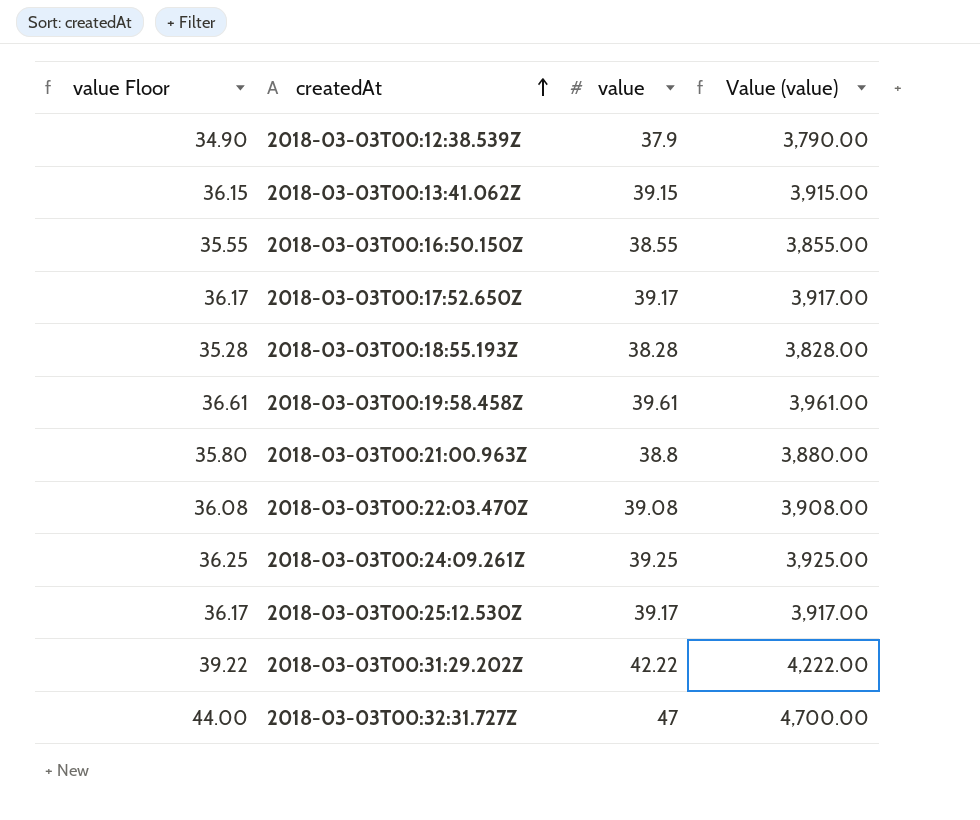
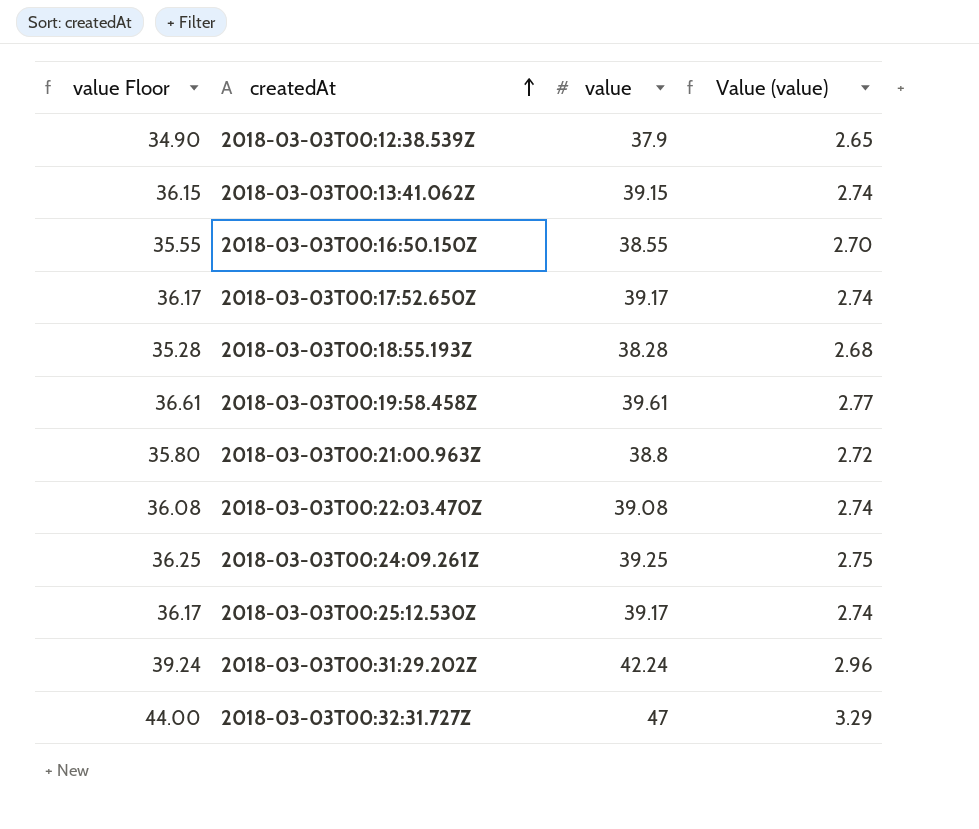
column Value (value) | formula: [value] * 100 -> [value] * 0.07
2018-03-03T00:31:29.202Z | value Floor: 39.22 -> 39.24
2018-03-03T00:31:29.202Z | value: 42.22 -> 42.24

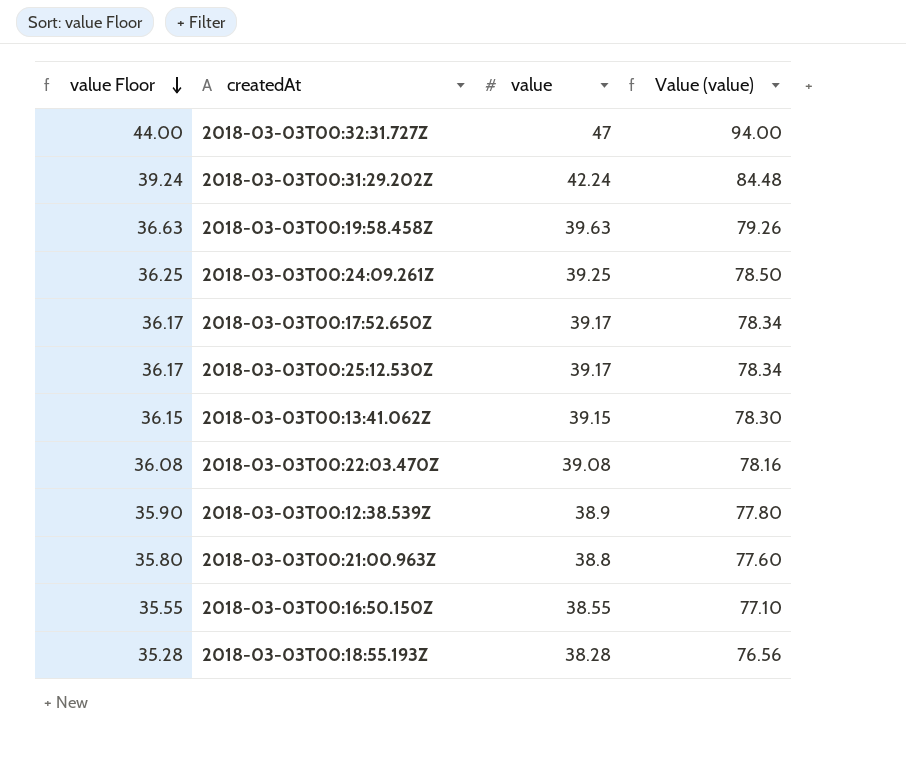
row order: createdAt ascending -> value Floor descending
column Value (value) | formula: [value] * 0.07 -> [value] * 2
2018-03-03T00:19:58.458Z | value Floor: 36.61 -> 36.63
2018-03-03T00:19:58.458Z | value: 39.61 -> 39.63
2018-03-03T00:12:38.539Z | value Floor: 34.90 -> 35.90
2018-03-03T00:12:38.539Z | value: 37.9 -> 38.9

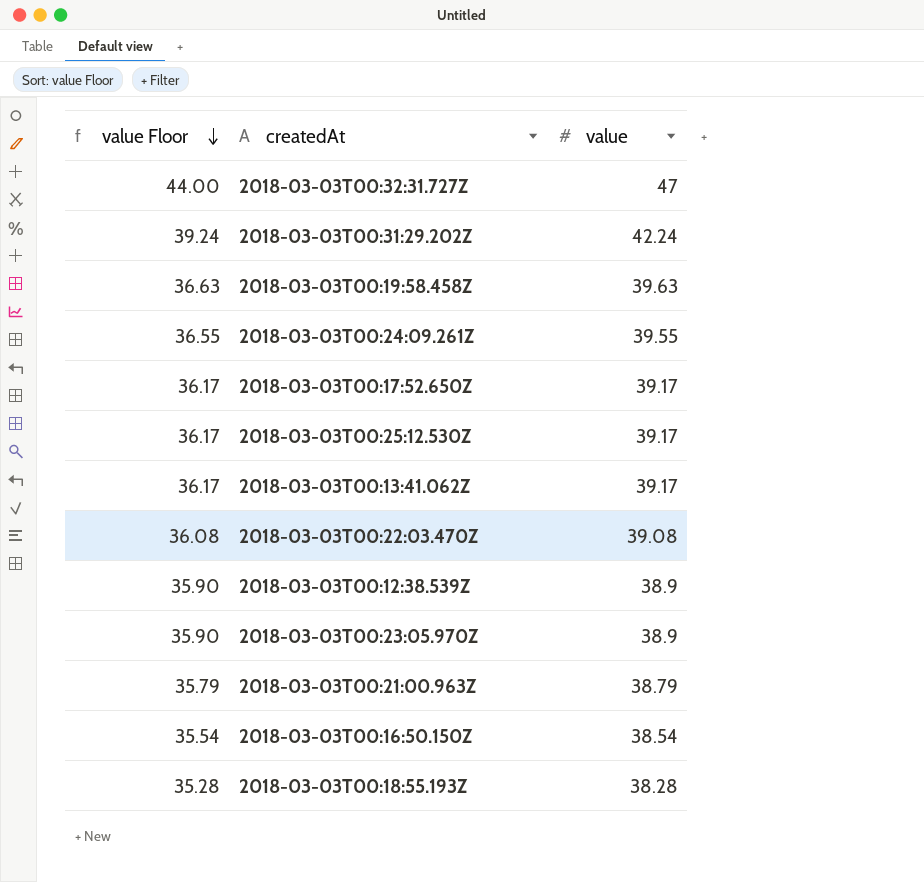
column Value (value) | formula: [value] * 2 -> none
2018-03-03T00:24:09.261Z | value Floor: 36.25 -> 36.55
2018-03-03T00:24:09.261Z | value: 39.25 -> 39.55
2018-03-03T00:13:41.062Z | value Floor: 36.15 -> 36.17
2018-03-03T00:13:41.062Z | value: 39.15 -> 39.17
row 2018-03-03T00:23:05.970Z: none -> 35.90 | 38.9
2018-03-03T00:21:00.963Z | value Floor: 35.80 -> 35.79
2018-03-03T00:21:00.963Z | value: 38.8 -> 38.79
2018-03-03T00:16:50.150Z | value Floor: 35.55 -> 35.54
2018-03-03T00:16:50.150Z | value: 38.55 -> 38.54

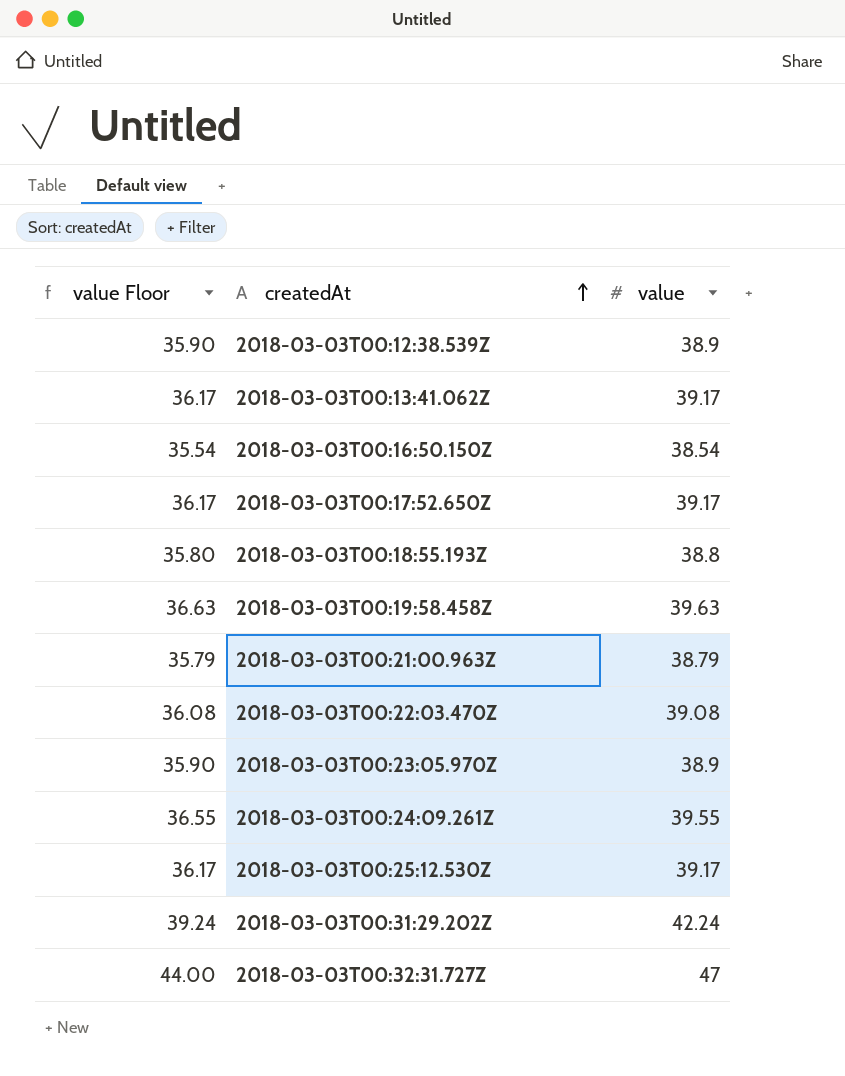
row order: value Floor descending -> createdAt ascending
2018-03-03T00:18:55.193Z | value Floor: 35.28 -> 35.80
2018-03-03T00:18:55.193Z | value: 38.28 -> 38.8

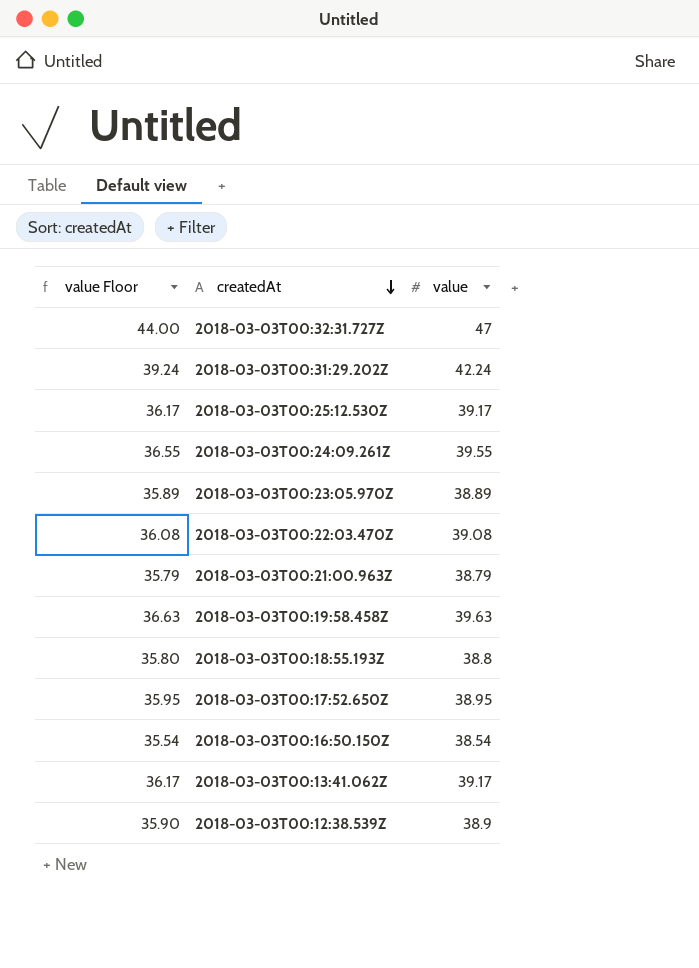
row order: createdAt ascending -> createdAt descending
2018-03-03T00:23:05.970Z | value Floor: 35.90 -> 35.89
2018-03-03T00:23:05.970Z | value: 38.9 -> 38.89
2018-03-03T00:17:52.650Z | value Floor: 36.17 -> 35.95
2018-03-03T00:17:52.650Z | value: 39.17 -> 38.95

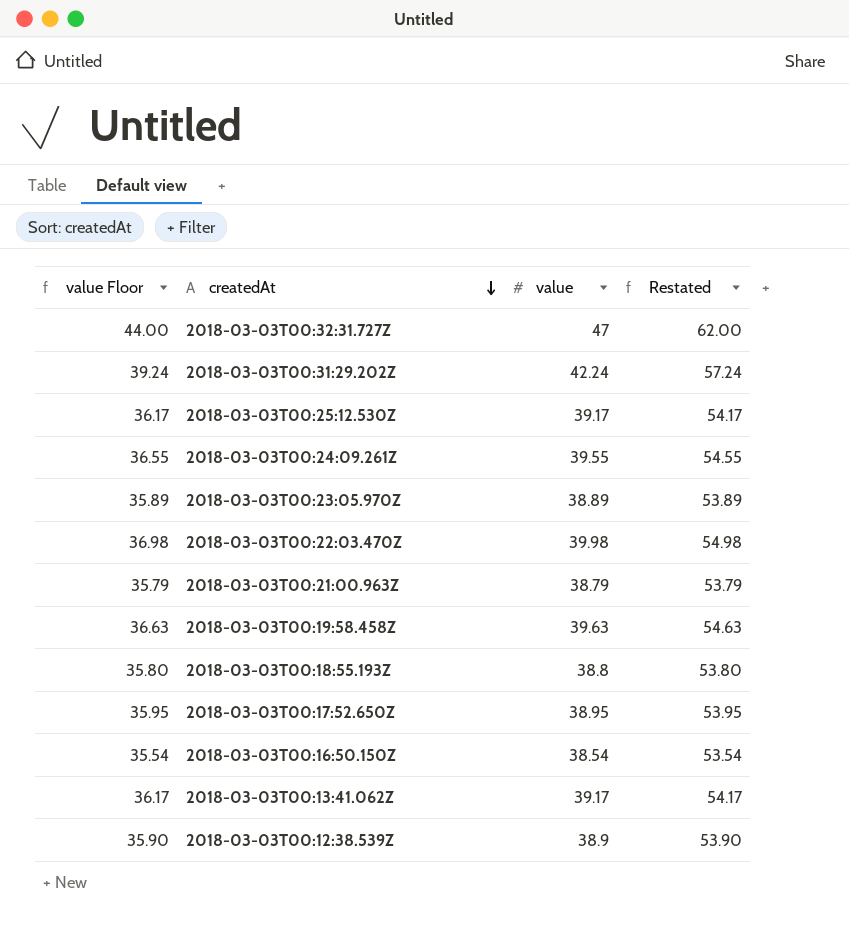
column Restated | formula: none -> [value] + 15
2018-03-03T00:22:03.470Z | value Floor: 36.08 -> 36.98
2018-03-03T00:22:03.470Z | value: 39.08 -> 39.98

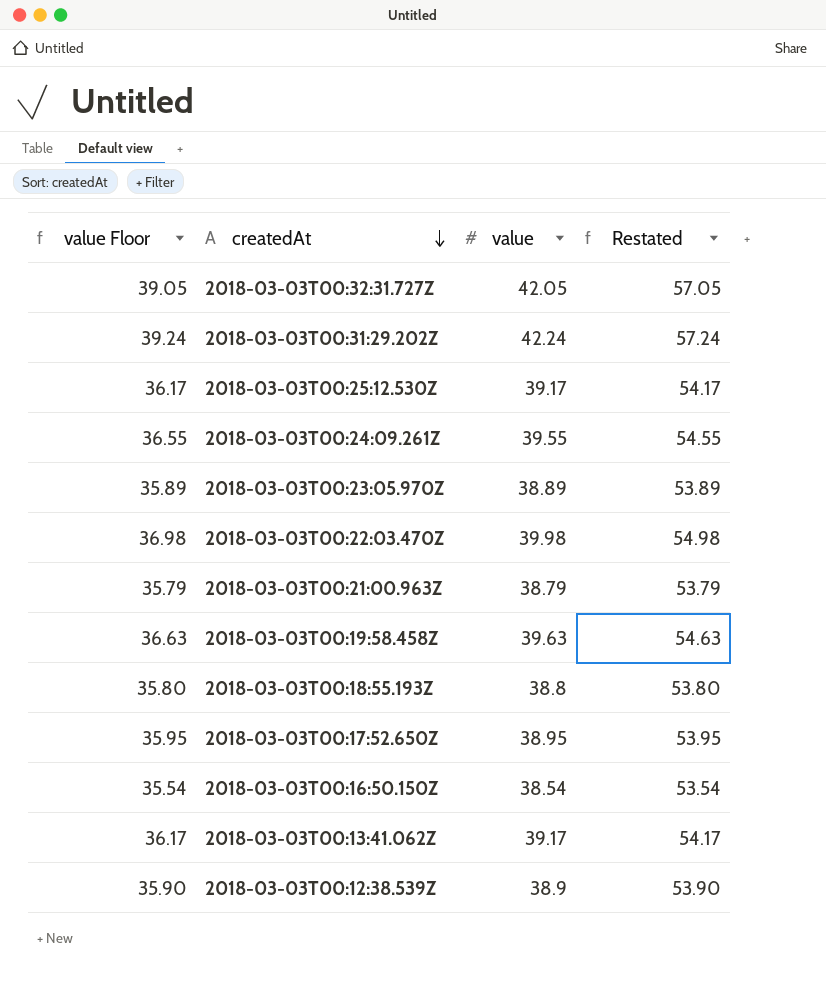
2018-03-03T00:32:31.727Z | value Floor: 44.00 -> 39.05
2018-03-03T00:32:31.727Z | value: 47 -> 42.05
2018-03-03T00:32:31.727Z | Restated: 62.00 -> 57.05

